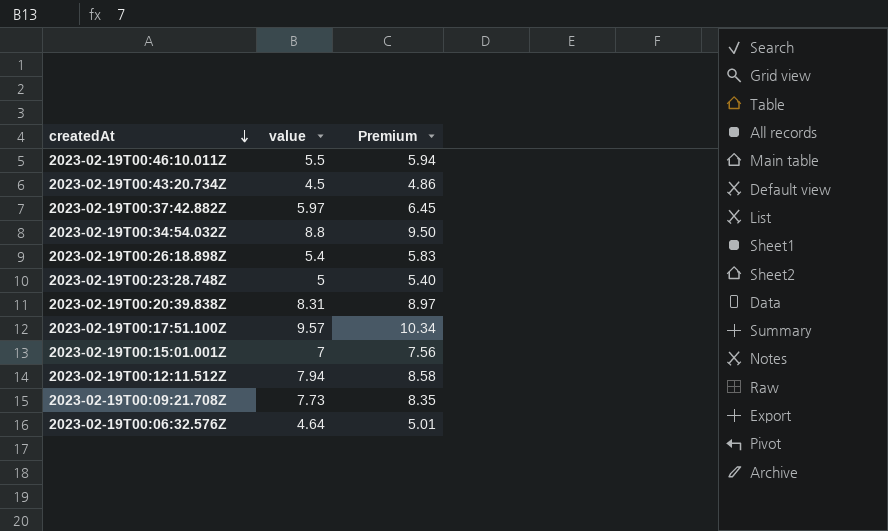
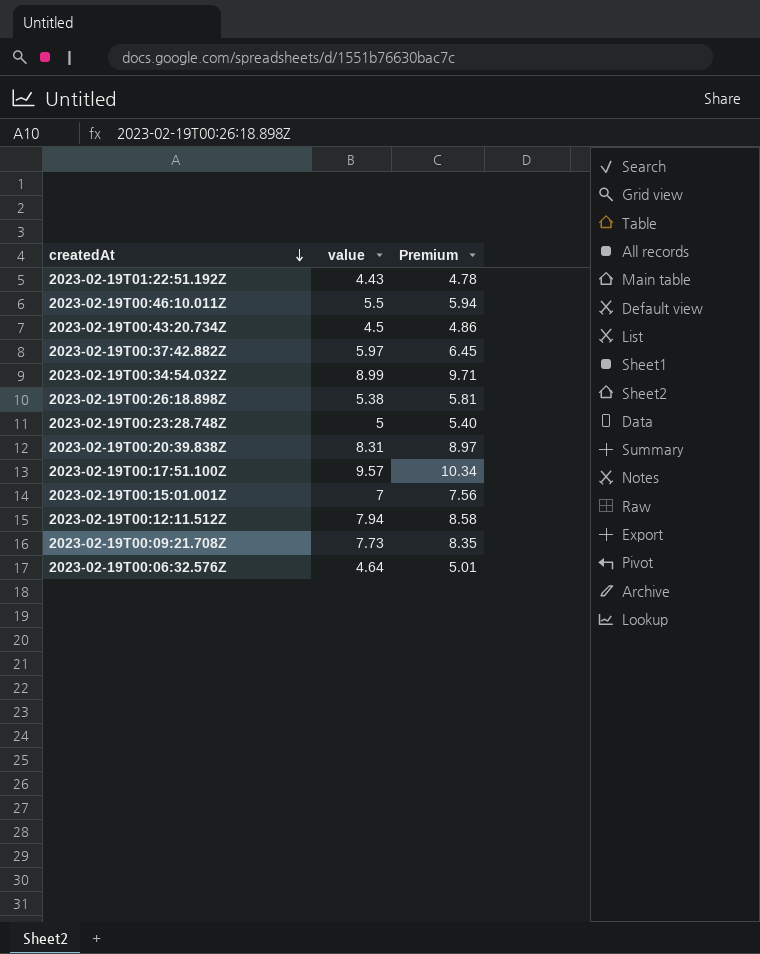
row 2023-02-19T01:22:51.192Z: none -> 4.43 | 4.78
2023-02-19T00:34:54.032Z | value: 8.8 -> 8.99
2023-02-19T00:34:54.032Z | Premium: 9.50 -> 9.71
2023-02-19T00:26:18.898Z | value: 5.4 -> 5.38
2023-02-19T00:26:18.898Z | Premium: 5.83 -> 5.81

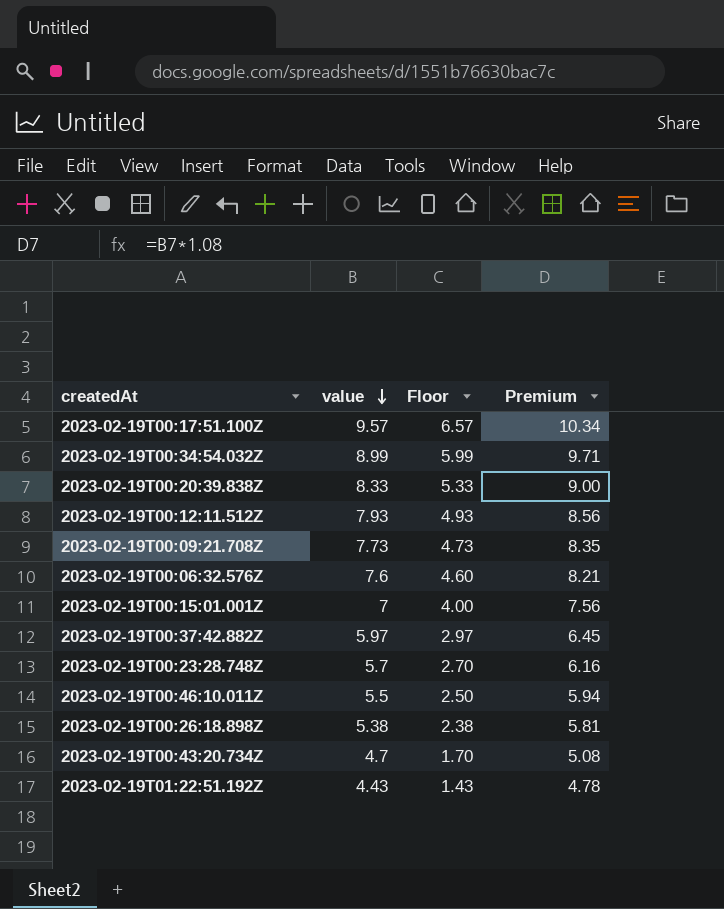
row order: createdAt descending -> value descending
column Floor | formula: none -> [value] - 3
2023-02-19T00:20:39.838Z | value: 8.31 -> 8.33
2023-02-19T00:20:39.838Z | Premium: 8.97 -> 9.00
2023-02-19T00:12:11.512Z | value: 7.94 -> 7.93
2023-02-19T00:12:11.512Z | Premium: 8.58 -> 8.56
2023-02-19T00:06:32.576Z | value: 4.64 -> 7.6
2023-02-19T00:06:32.576Z | Premium: 5.01 -> 8.21
2023-02-19T00:23:28.748Z | value: 5 -> 5.7
2023-02-19T00:23:28.748Z | Premium: 5.40 -> 6.16
2023-02-19T00:43:20.734Z | value: 4.5 -> 4.7
2023-02-19T00:43:20.734Z | Premium: 4.86 -> 5.08

